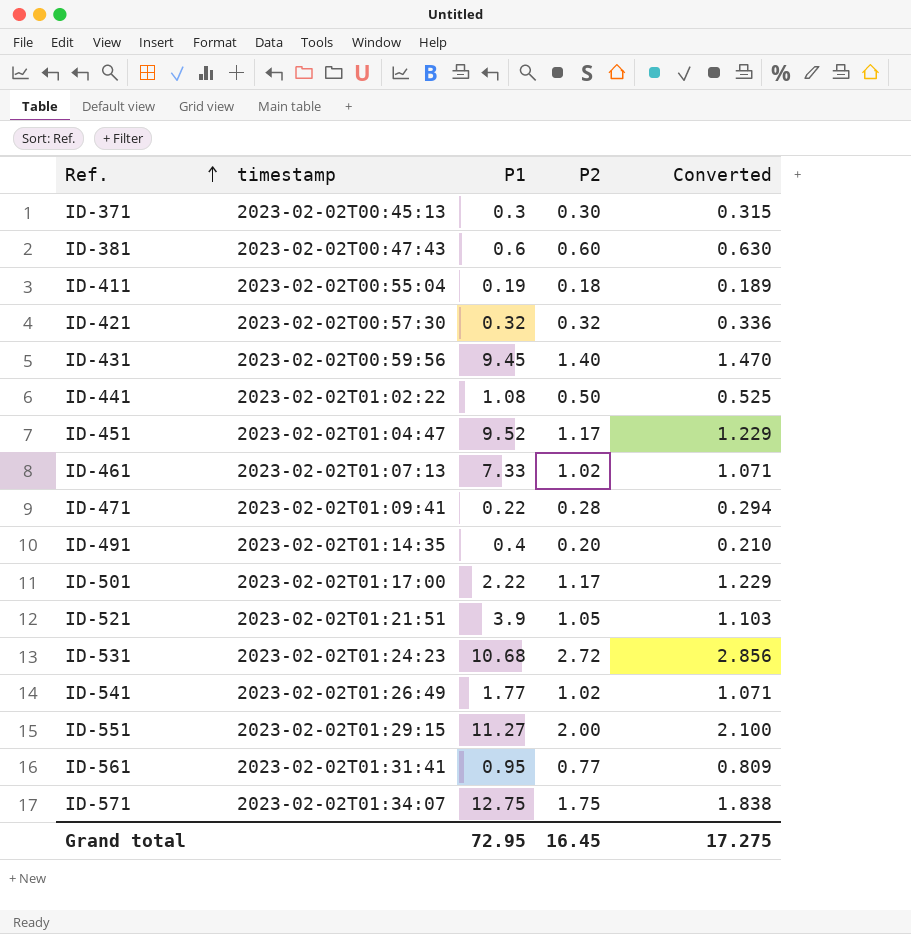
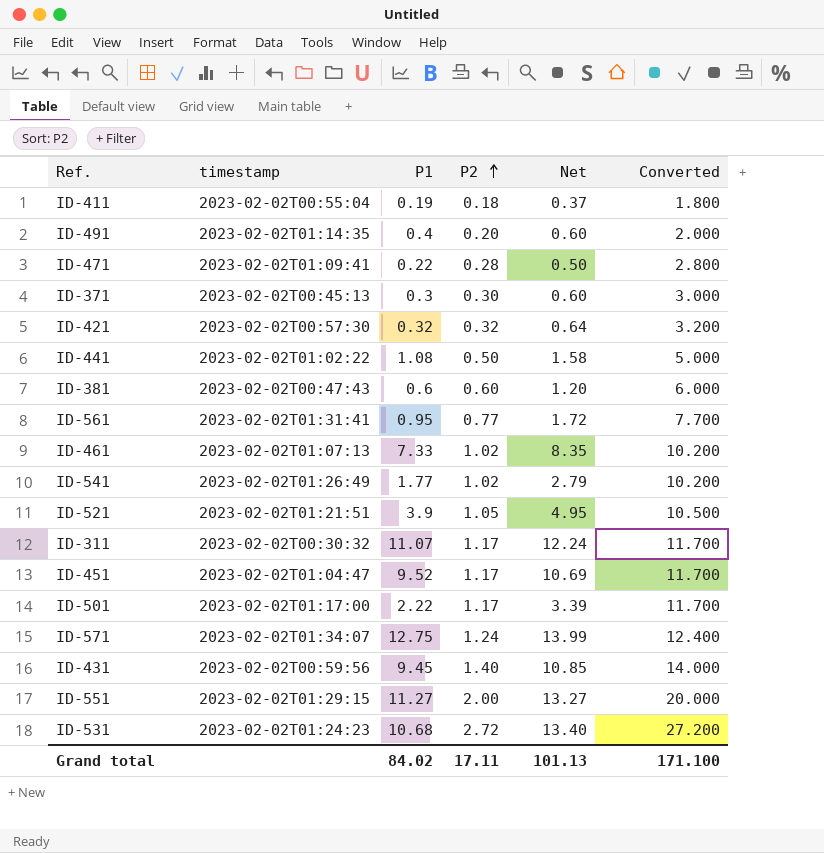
row order: Ref. ascending -> P2 ascending
column Net | formula: none -> [P1] + [P2]
column Converted | formula: [P2] * 1.05 -> [P2] * 10
row ID-311: none -> 2023-02-02T00:30:32 | 11.07 | 1.17 | 12.24 | 11.700
ID-571 | P2: 1.75 -> 1.24
Grand total | P1: 72.95 -> 84.02
Grand total | P2: 16.45 -> 17.11
Grand total | Converted: 17.275 -> 171.100

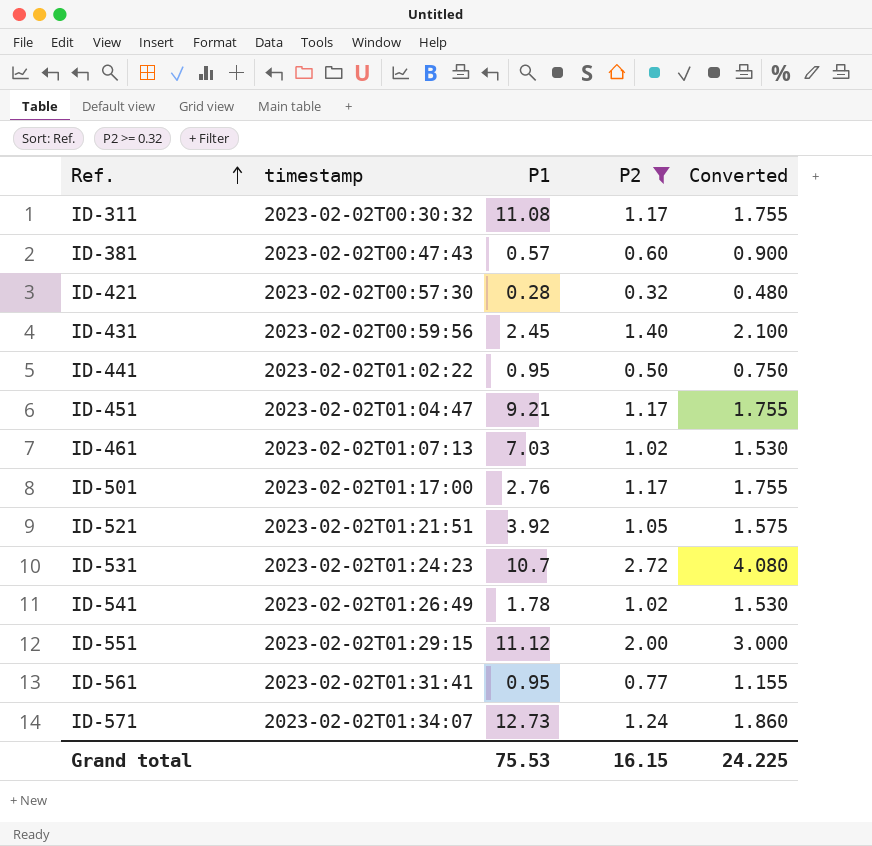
filter: none -> P2 >= 0.32
row order: P2 ascending -> Ref. ascending
column Net | formula: [P1] + [P2] -> none
column Converted | formula: [P2] * 10 -> [P2] * 1.5
ID-311 | P1: 11.07 -> 11.08
ID-381 | P1: 0.6 -> 0.57
ID-421 | P1: 0.32 -> 0.28
ID-431 | P1: 9.45 -> 2.45
ID-441 | P1: 1.08 -> 0.95
ID-451 | P1: 9.52 -> 9.21
ID-461 | P1: 7.33 -> 7.03
ID-501 | P1: 2.22 -> 2.76
ID-521 | P1: 3.9 -> 3.92
ID-531 | P1: 10.68 -> 10.7
ID-541 | P1: 1.77 -> 1.78
ID-551 | P1: 11.27 -> 11.12
ID-571 | P1: 12.75 -> 12.73
Grand total | P1: 84.02 -> 75.53
Grand total | P2: 17.11 -> 16.15
Grand total | Converted: 171.100 -> 24.225

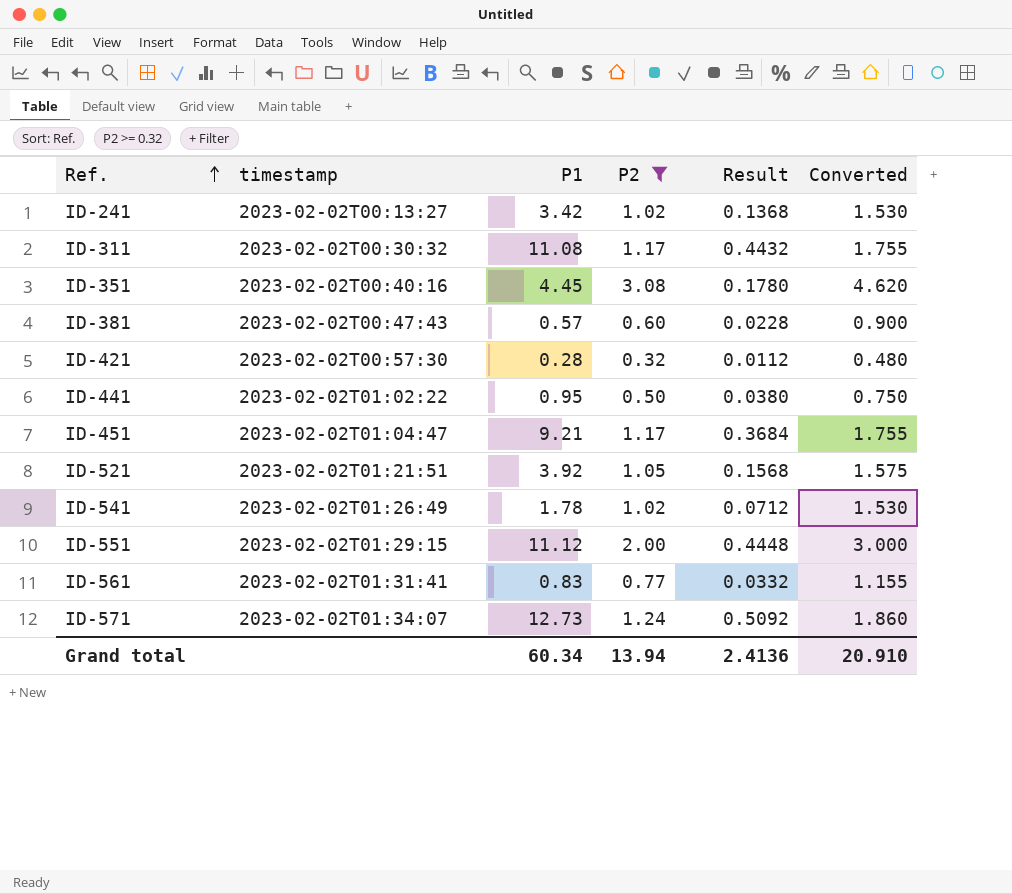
column Result | formula: none -> [P1] * 0.04
row ID-431: 2023-02-02T00:59:56 | 2.45 | 1.40 | 2.100 -> none
row ID-461: 2023-02-02T01:07:13 | 7.03 | 1.02 | 1.530 -> none
row ID-501: 2023-02-02T01:17:00 | 2.76 | 1.17 | 1.755 -> none
row ID-531: 2023-02-02T01:24:23 | 10.7 | 2.72 | 4.080 -> none
row ID-241: none -> 2023-02-02T00:13:27 | 3.42 | 1.02 | 0.1368 | 1.530
row ID-351: none -> 2023-02-02T00:40:16 | 4.45 | 3.08 | 0.1780 | 4.620
ID-561 | P1: 0.95 -> 0.83
Grand total | P1: 75.53 -> 60.34
Grand total | P2: 16.15 -> 13.94
Grand total | Converted: 24.225 -> 20.910

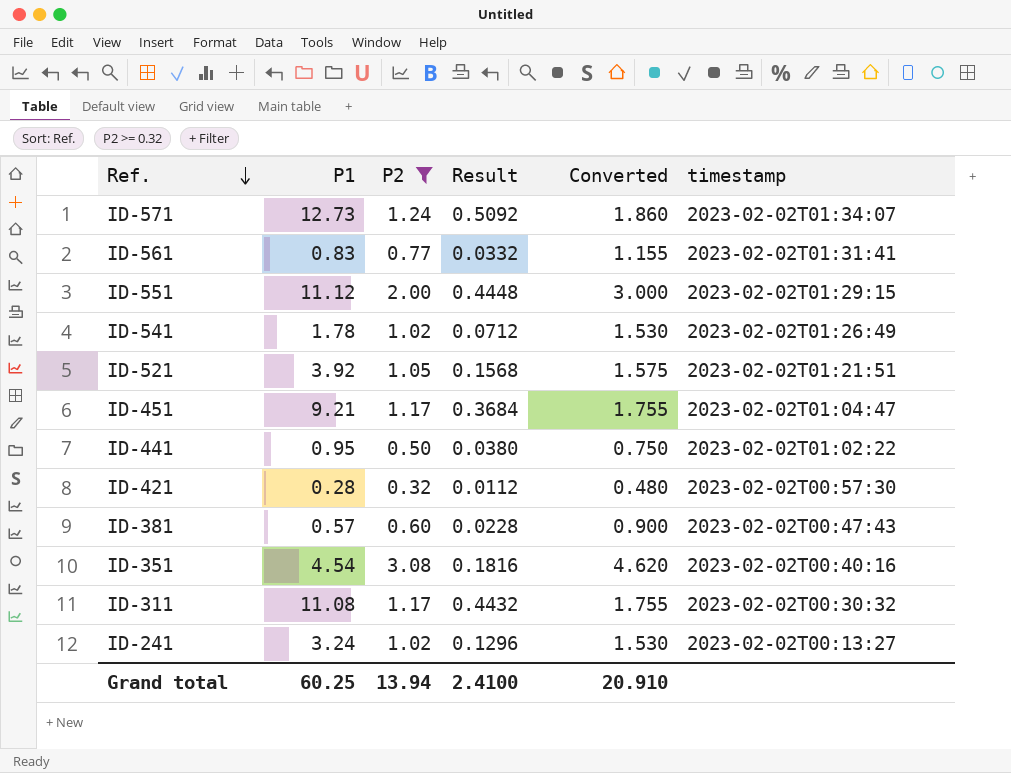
row order: Ref. ascending -> Ref. descending
column timestamp | position: 2 -> 6
ID-351 | P1: 4.45 -> 4.54
ID-351 | Result: 0.1780 -> 0.1816
ID-241 | P1: 3.42 -> 3.24
ID-241 | Result: 0.1368 -> 0.1296
Grand total | P1: 60.34 -> 60.25
Grand total | Result: 2.4136 -> 2.4100

